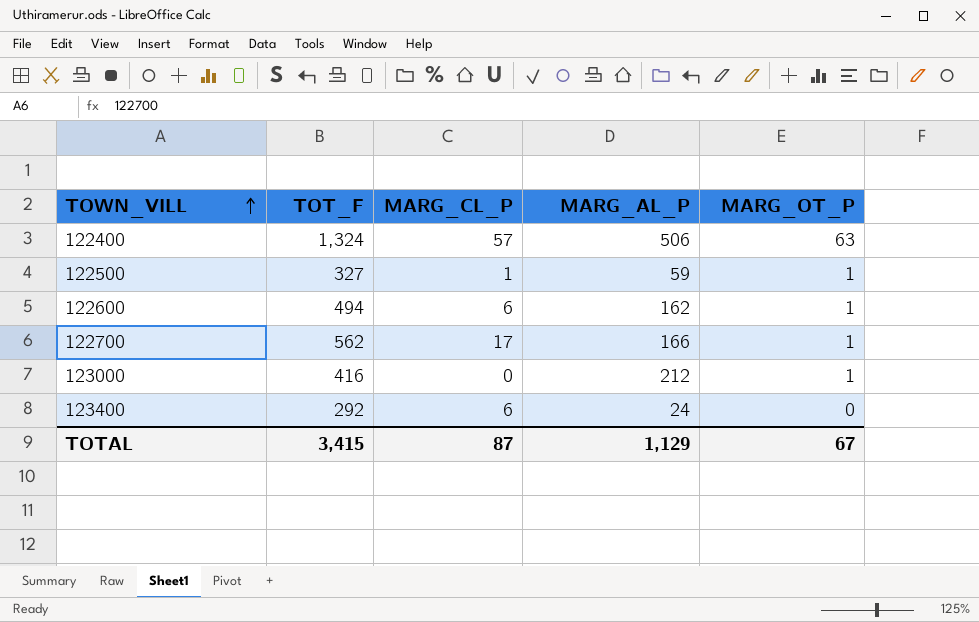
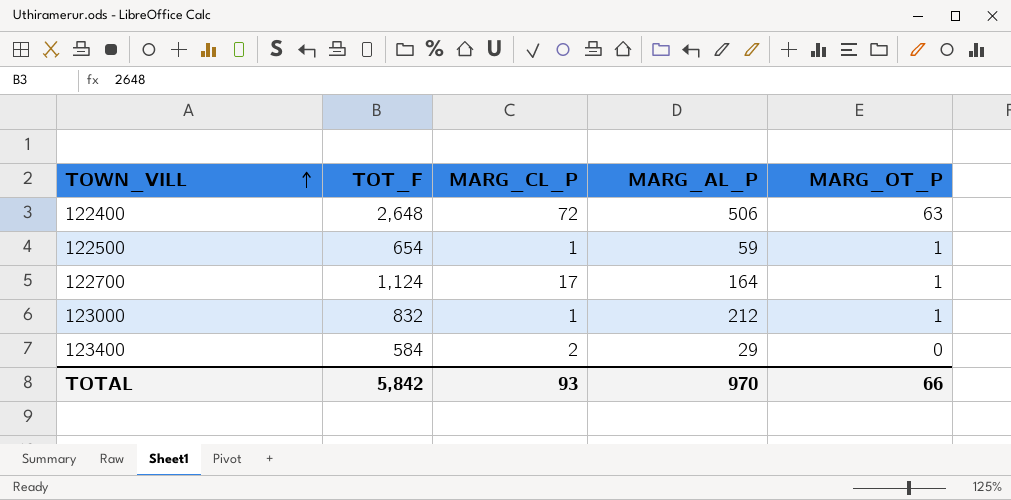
row 122600: 494 | 6 | 162 | 1 -> none
122400 | TOT_F: 1,324 -> 2,648
122400 | MARG_CL_P: 57 -> 72
122500 | TOT_F: 327 -> 654
122700 | TOT_F: 562 -> 1,124
122700 | MARG_AL_P: 166 -> 164
123000 | TOT_F: 416 -> 832
123000 | MARG_CL_P: 0 -> 1
123400 | TOT_F: 292 -> 584
123400 | MARG_CL_P: 6 -> 2
123400 | MARG_AL_P: 24 -> 29
TOTAL | TOT_F: 3,415 -> 5,842
TOTAL | MARG_CL_P: 87 -> 93
TOTAL | MARG_AL_P: 1,129 -> 970
TOTAL | MARG_OT_P: 67 -> 66

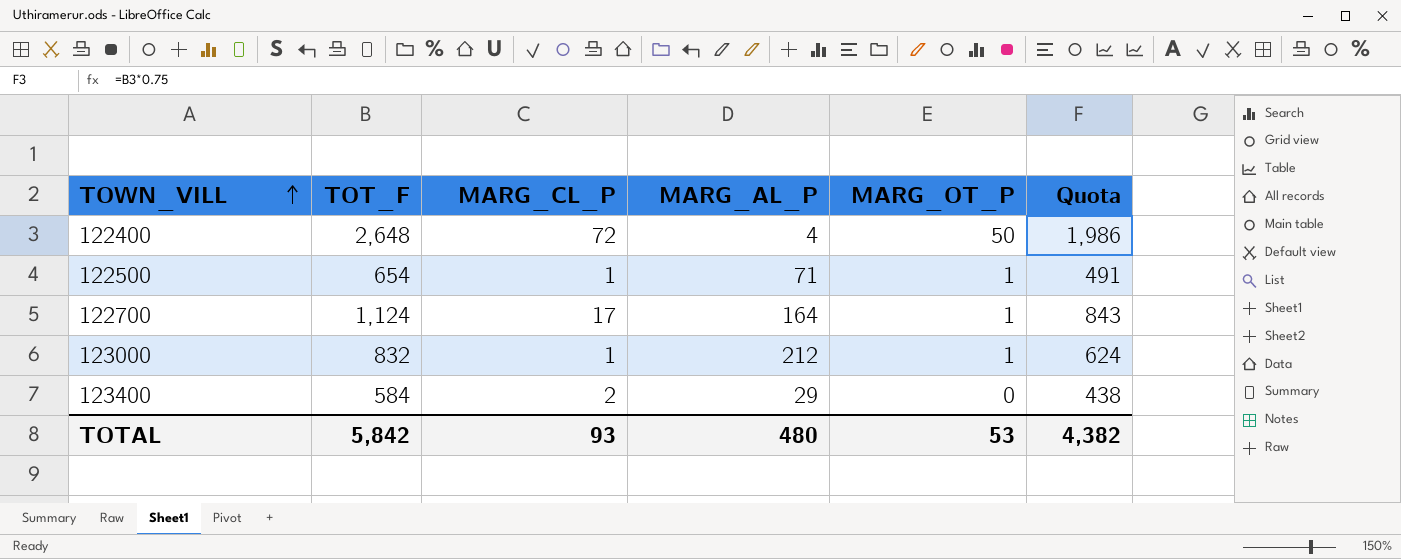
column Quota | formula: none -> [TOT_F] * 0.75
122400 | MARG_AL_P: 506 -> 4
122400 | MARG_OT_P: 63 -> 50
122500 | MARG_AL_P: 59 -> 71
TOTAL | MARG_AL_P: 970 -> 480
TOTAL | MARG_OT_P: 66 -> 53

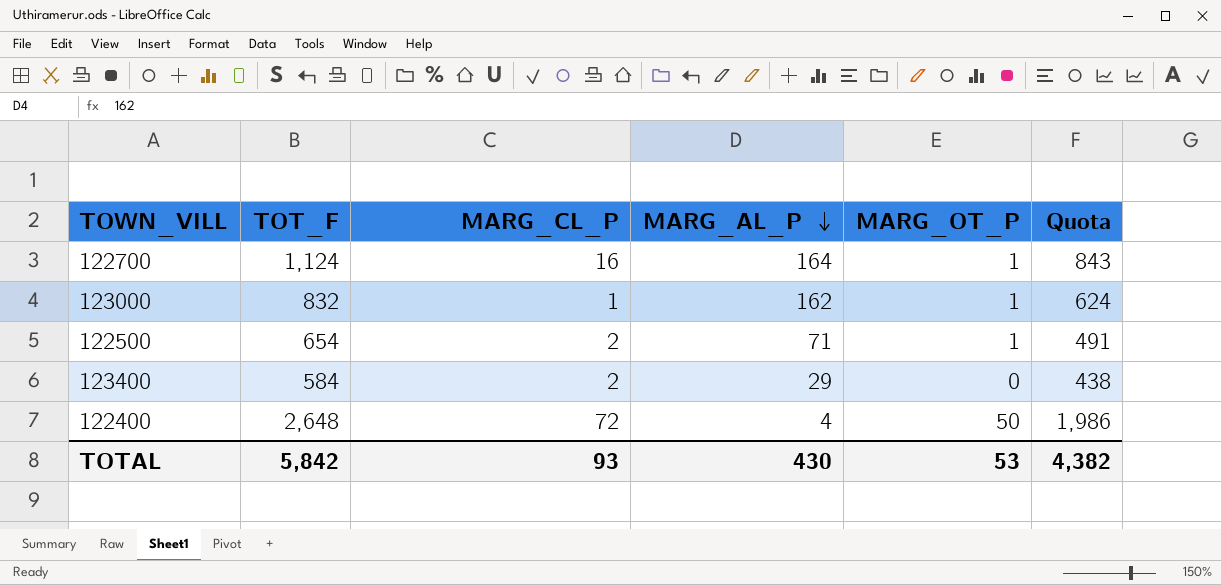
row order: TOWN_VILL ascending -> MARG_AL_P descending
122700 | MARG_CL_P: 17 -> 16
123000 | MARG_AL_P: 212 -> 162
122500 | MARG_CL_P: 1 -> 2
TOTAL | MARG_AL_P: 480 -> 430

